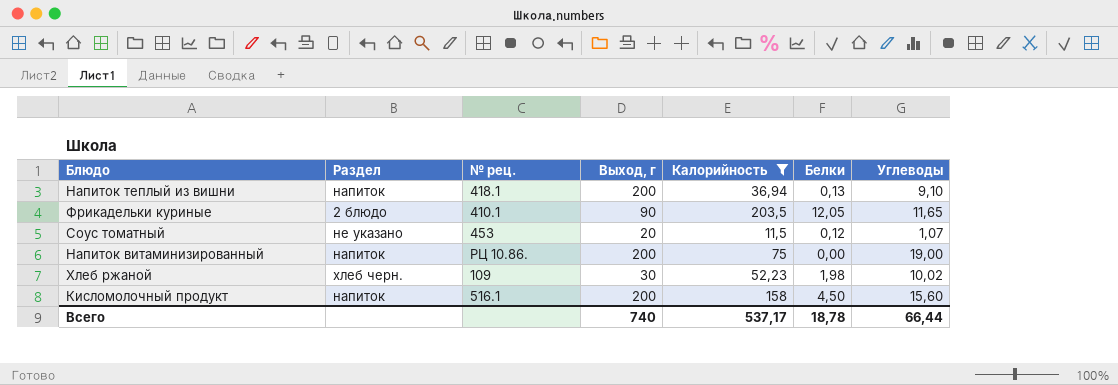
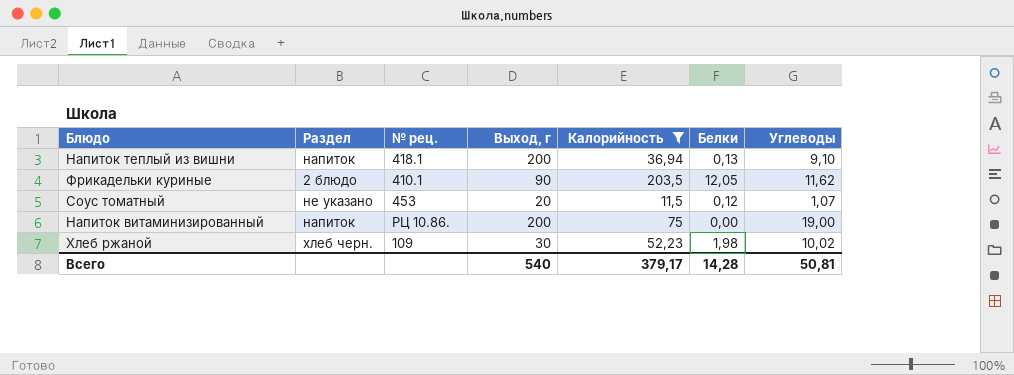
row Кисломолочный продукт: напиток | 516.1 | 200 | 158 | 4,50 | 15,60 -> none
Фрикадельки куриные | Углеводы: 11,65 -> 11,62
Всего | Выход, г: 740 -> 540
Всего | Калорийность: 537,17 -> 379,17
Всего | Белки: 18,78 -> 14,28
Всего | Углеводы: 66,44 -> 50,81

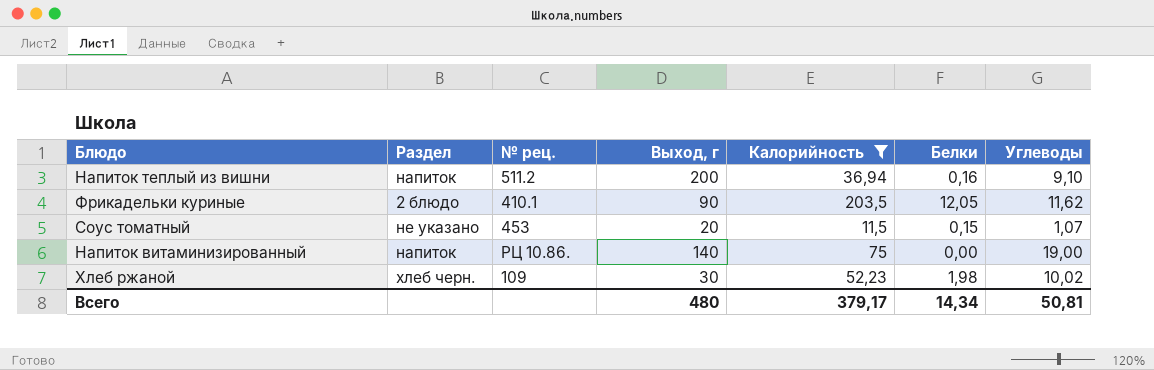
Напиток теплый из вишни | № рец.: 418.1 -> 511.2
Напиток теплый из вишни | Белки: 0,13 -> 0,16
Соус томатный | Белки: 0,12 -> 0,15
Напиток витаминизированный | Выход, г: 200 -> 140
Всего | Выход, г: 540 -> 480
Всего | Белки: 14,28 -> 14,34

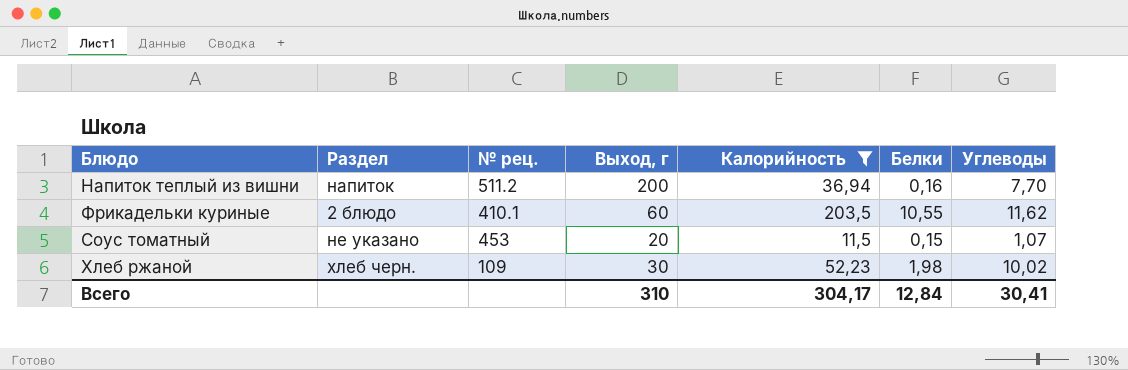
row Напиток витаминизированный: напиток | РЦ 10.86. | 140 | 75 | 0,00 | 19,00 -> none
Напиток теплый из вишни | Углеводы: 9,10 -> 7,70
Фрикадельки куриные | Выход, г: 90 -> 60
Фрикадельки куриные | Белки: 12,05 -> 10,55
Всего | Выход, г: 480 -> 310
Всего | Калорийность: 379,17 -> 304,17
Всего | Белки: 14,34 -> 12,84
Всего | Углеводы: 50,81 -> 30,41

